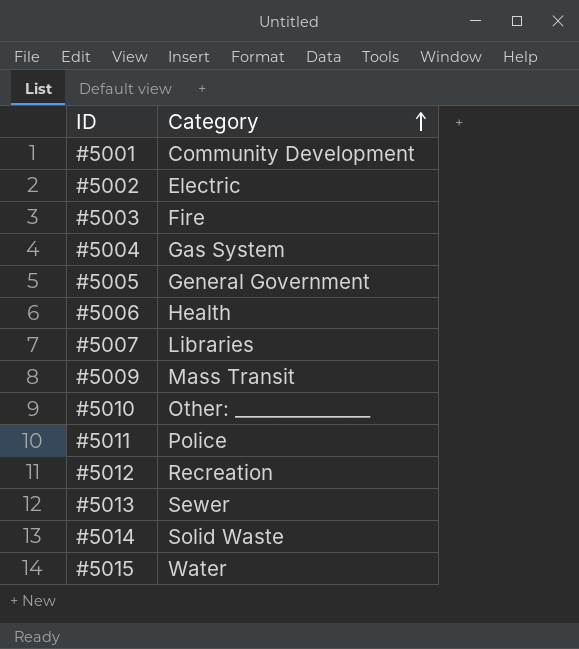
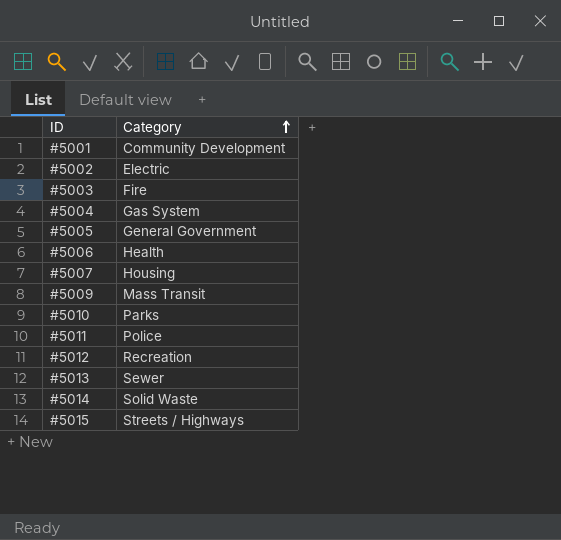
#5007 | Category: Libraries -> Housing
#5010 | Category: Other: _______________ -> Parks
#5015 | Category: Water -> Streets / Highways

